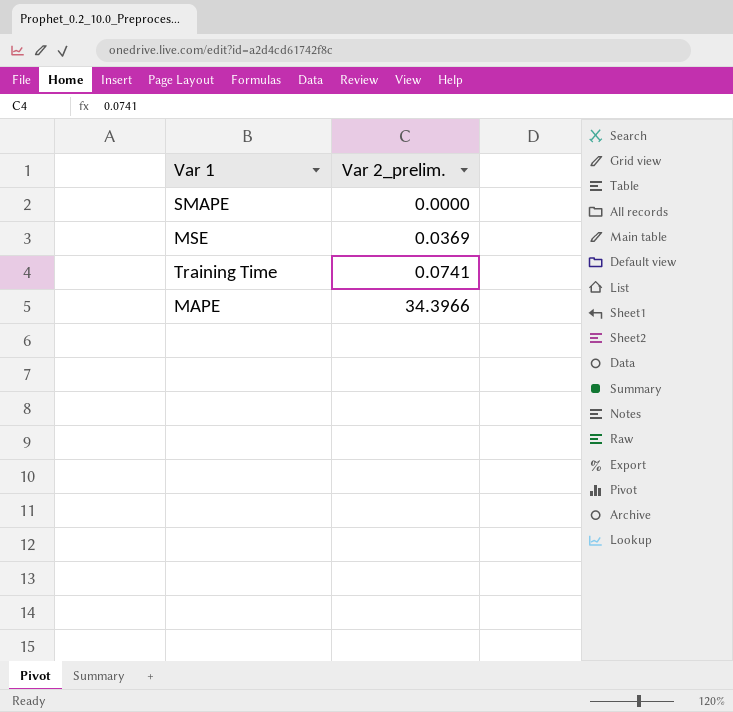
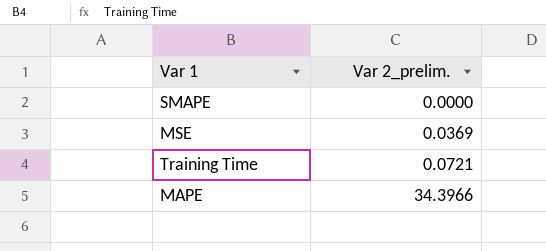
Training Time | Var 2_prelim.: 0.0741 -> 0.0721

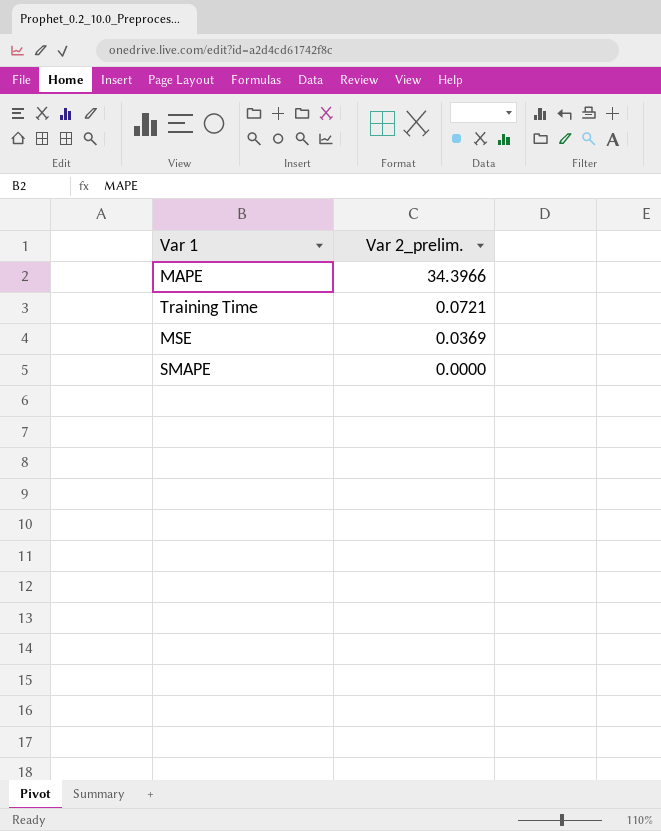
row order: Var 2_prelim. ascending -> Var 2_prelim. descending

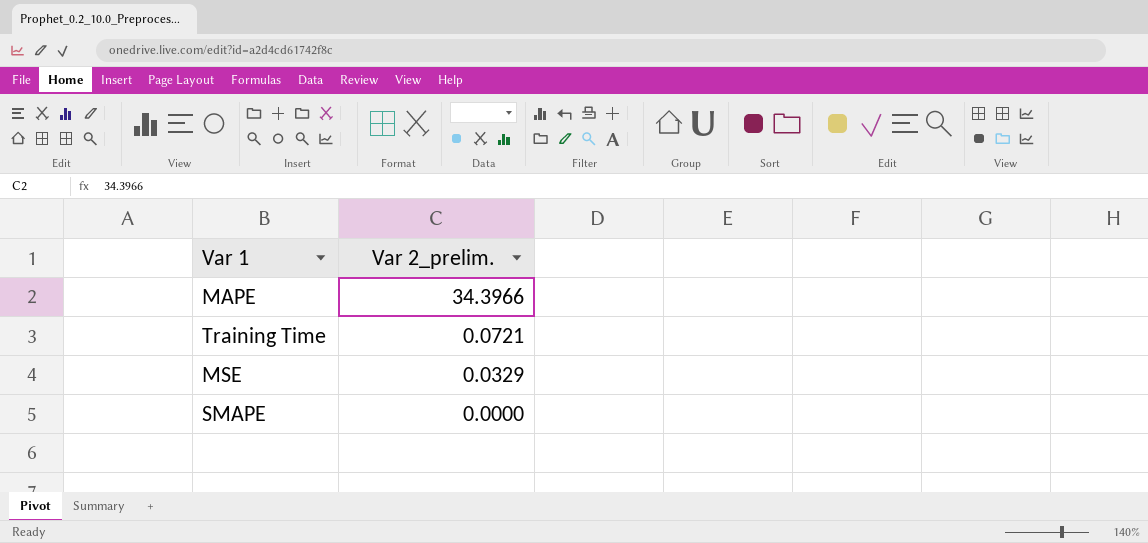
MSE | Var 2_prelim.: 0.0369 -> 0.0329

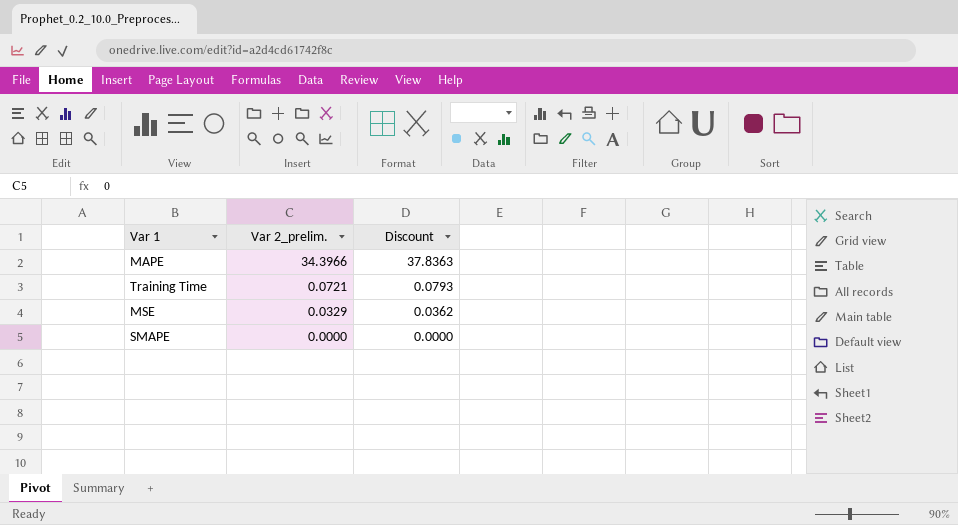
column Discount | formula: none -> [Var 2_prelim.] * 1.1

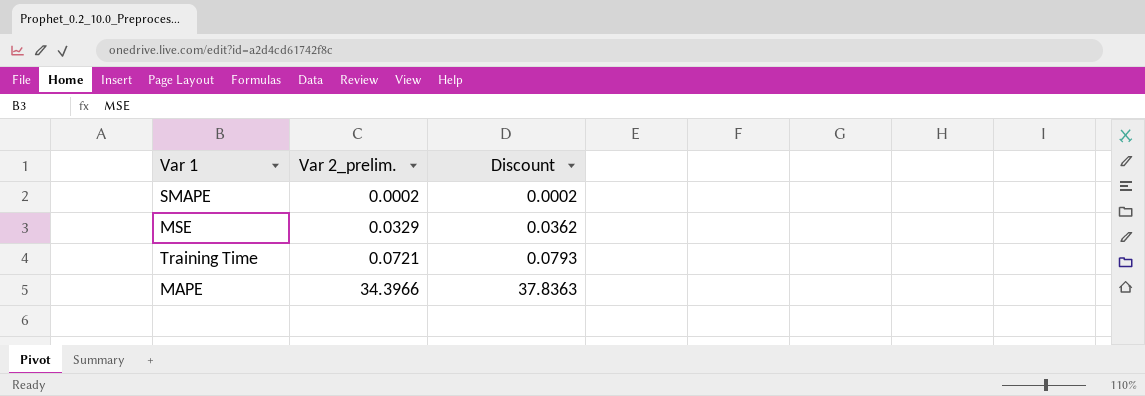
row order: Var 2_prelim. descending -> Var 2_prelim. ascending
SMAPE | Var 2_prelim.: 0.0000 -> 0.0002
SMAPE | Discount: 0.0000 -> 0.0002

